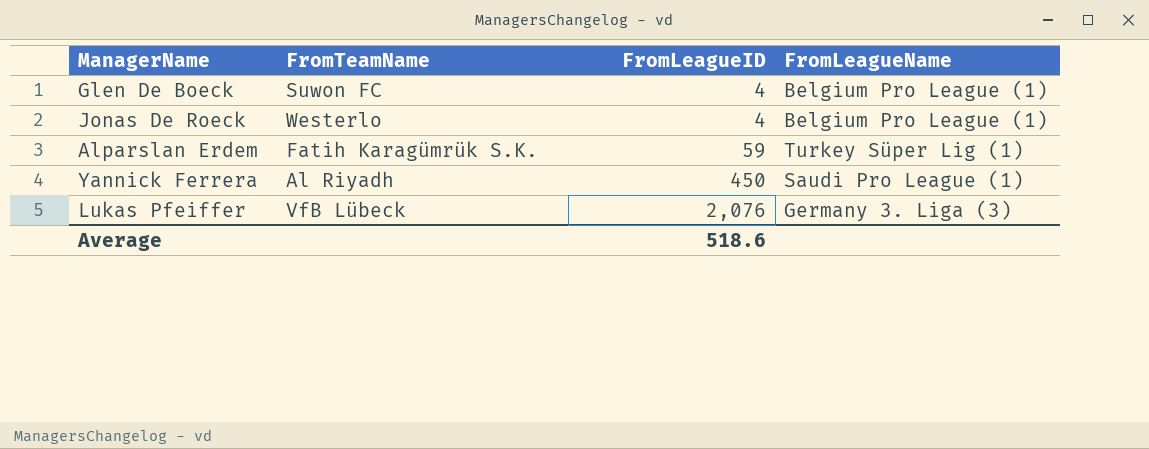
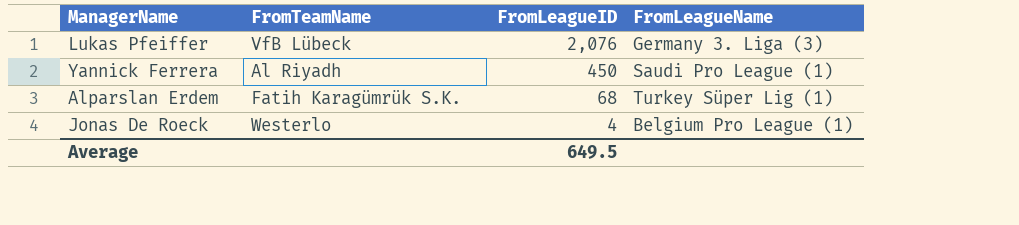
row order: FromLeagueID ascending -> FromLeagueID descending
row Glen De Boeck: Suwon FC | 4 | Belgium Pro League (1) -> none
Alparslan Erdem | FromLeagueID: 59 -> 68
Average | FromLeagueID: 518.6 -> 649.5

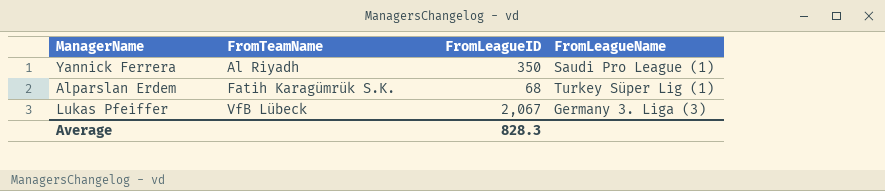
row order: FromLeagueID descending -> FromTeamName ascending
row Jonas De Roeck: Westerlo | 4 | Belgium Pro League (1) -> none
Yannick Ferrera | FromLeagueID: 450 -> 350
Lukas Pfeiffer | FromLeagueID: 2,076 -> 2,067
Average | FromLeagueID: 649.5 -> 828.3

